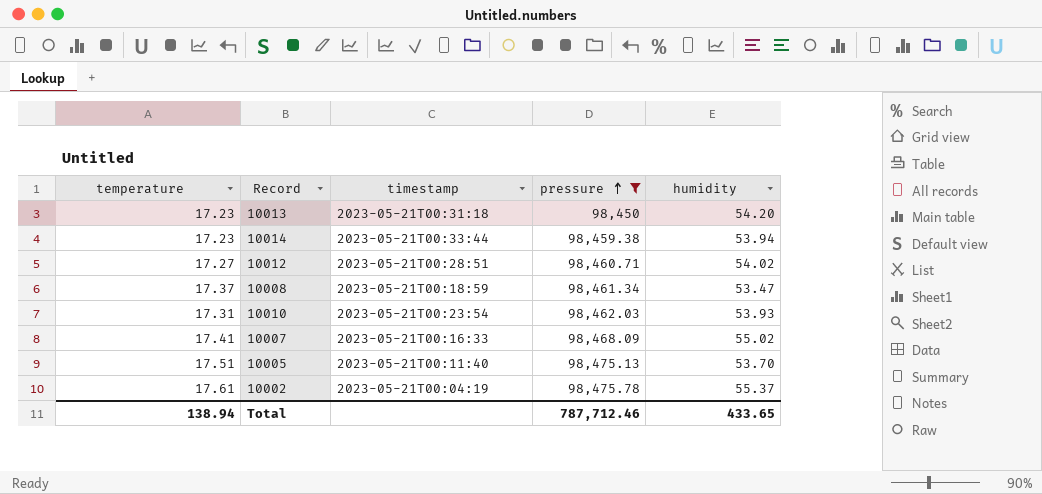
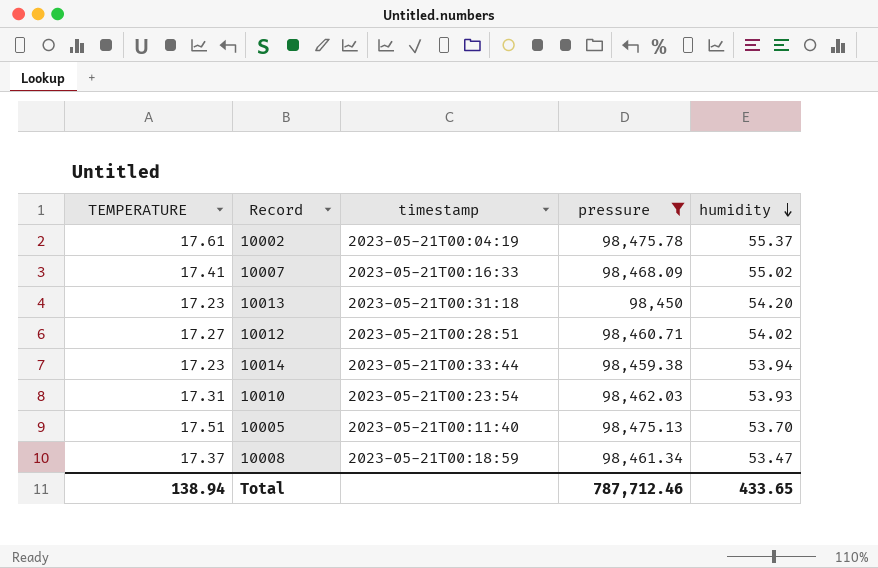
row order: pressure ascending -> humidity descending
column name: temperature -> TEMPERATURE

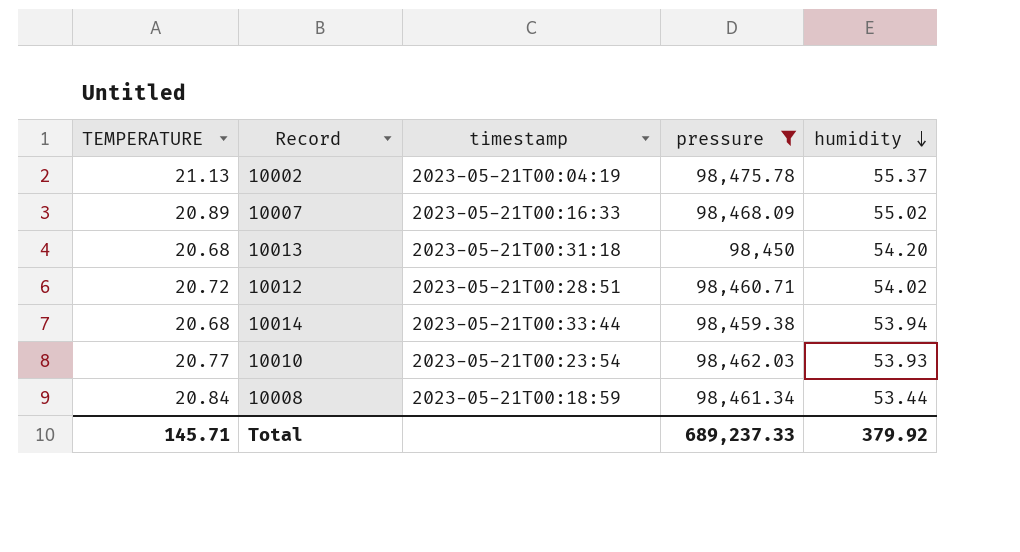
row 10005: 17.51 | 2023-05-21T00:11:40 | 98,475.13 | 53.70 -> none
10002 | TEMPERATURE: 17.61 -> 21.13
10007 | TEMPERATURE: 17.41 -> 20.89
10013 | TEMPERATURE: 17.23 -> 20.68
10012 | TEMPERATURE: 17.27 -> 20.72
10014 | TEMPERATURE: 17.23 -> 20.68
10010 | TEMPERATURE: 17.31 -> 20.77
10008 | TEMPERATURE: 17.37 -> 20.84
10008 | humidity: 53.47 -> 53.44
Total | TEMPERATURE: 138.94 -> 145.71
Total | pressure: 787,712.46 -> 689,237.33
Total | humidity: 433.65 -> 379.92

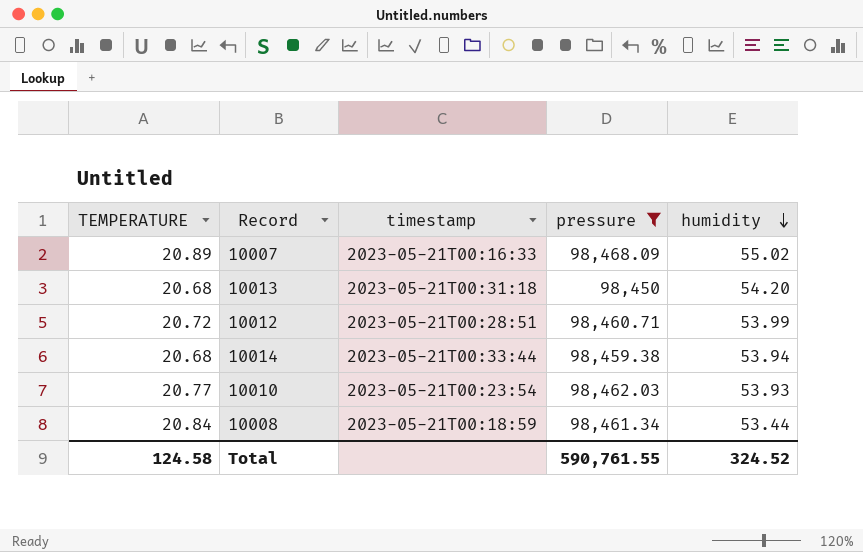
row 10002: 21.13 | 2023-05-21T00:04:19 | 98,475.78 | 55.37 -> none
10012 | humidity: 54.02 -> 53.99
Total | TEMPERATURE: 145.71 -> 124.58
Total | pressure: 689,237.33 -> 590,761.55
Total | humidity: 379.92 -> 324.52

